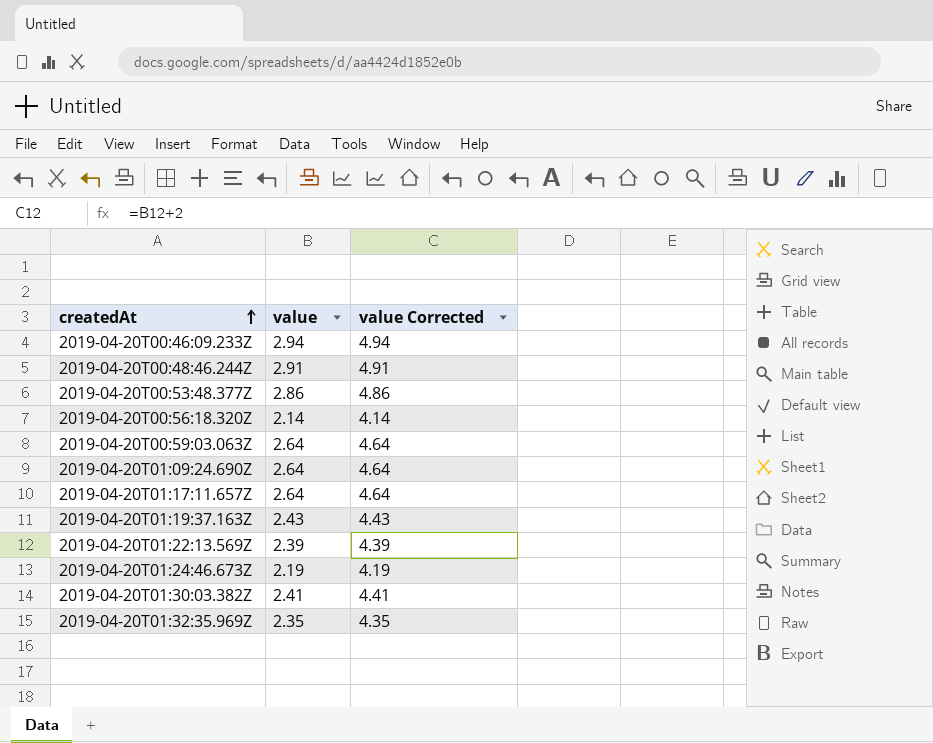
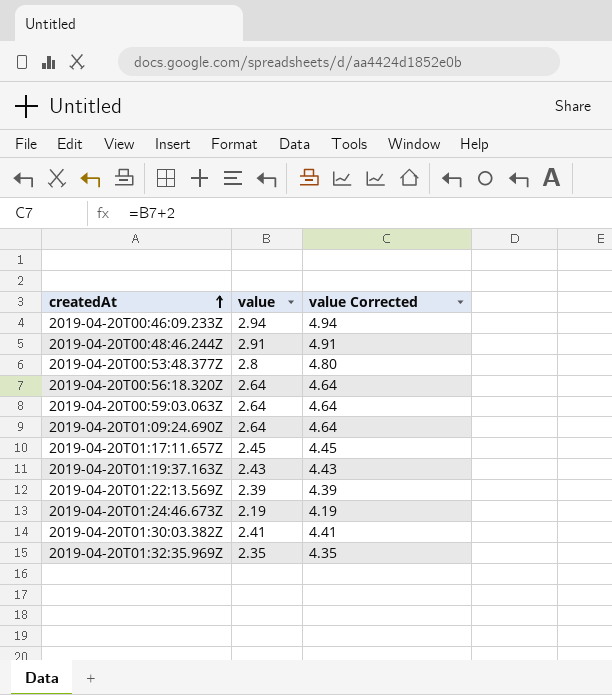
2019-04-20T00:53:48.377Z | value: 2.86 -> 2.8
2019-04-20T00:53:48.377Z | value Corrected: 4.86 -> 4.80
2019-04-20T00:56:18.320Z | value: 2.14 -> 2.64
2019-04-20T00:56:18.320Z | value Corrected: 4.14 -> 4.64
2019-04-20T01:17:11.657Z | value: 2.64 -> 2.45
2019-04-20T01:17:11.657Z | value Corrected: 4.64 -> 4.45

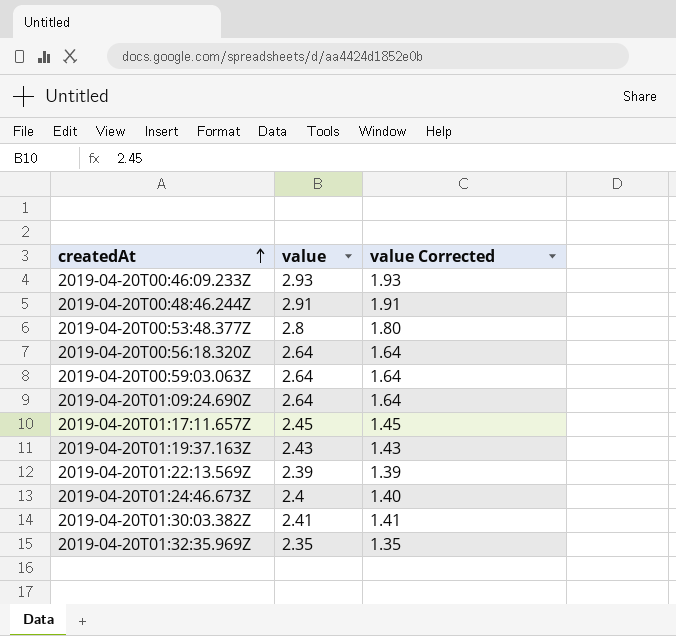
column value Corrected | formula: [value] + 2 -> [value] - 1
2019-04-20T00:46:09.233Z | value: 2.94 -> 2.93
2019-04-20T01:24:46.673Z | value: 2.19 -> 2.4

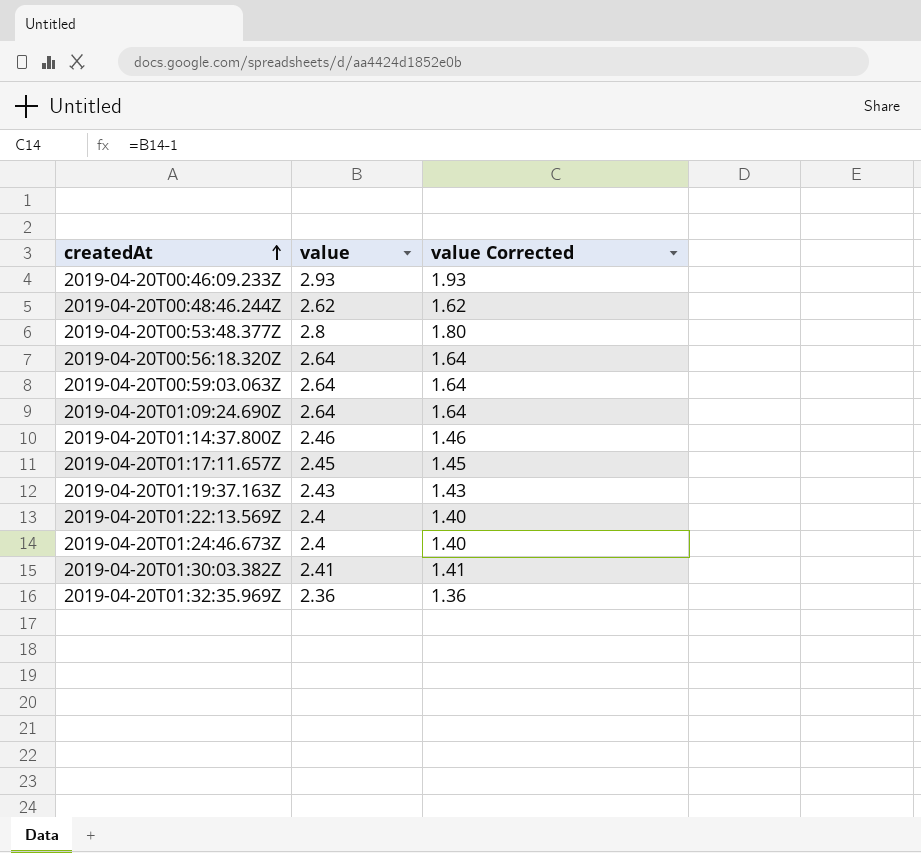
2019-04-20T00:48:46.244Z | value: 2.91 -> 2.62
2019-04-20T00:48:46.244Z | value Corrected: 1.91 -> 1.62
row 2019-04-20T01:14:37.800Z: none -> 2.46 | 1.46
2019-04-20T01:22:13.569Z | value: 2.39 -> 2.4
2019-04-20T01:22:13.569Z | value Corrected: 1.39 -> 1.40
2019-04-20T01:32:35.969Z | value: 2.35 -> 2.36
2019-04-20T01:32:35.969Z | value Corrected: 1.35 -> 1.36

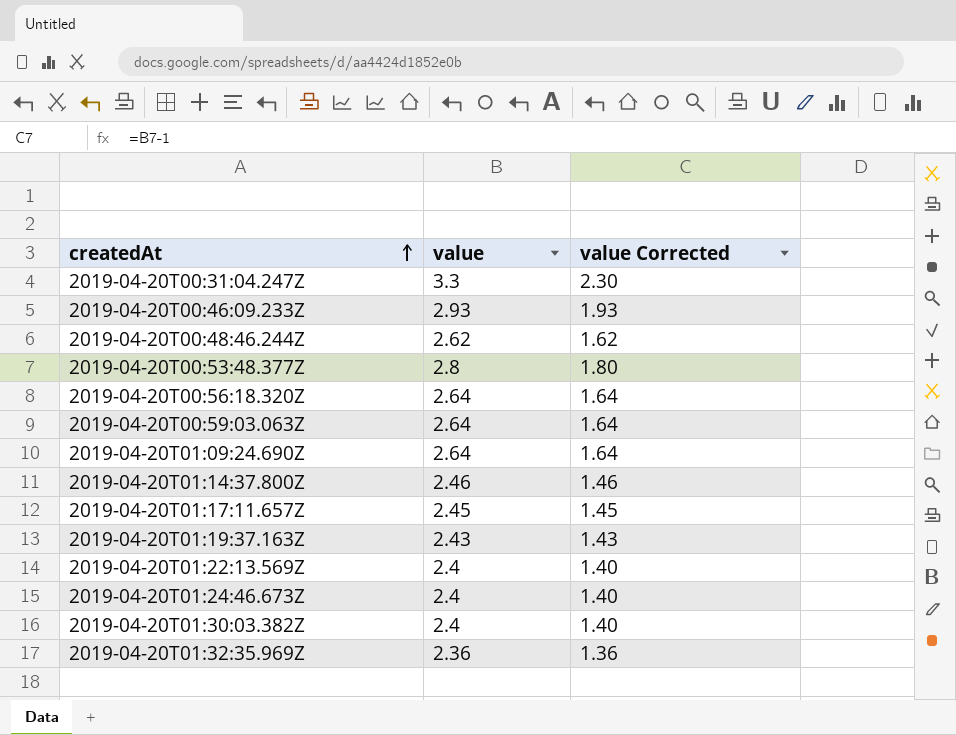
row 2019-04-20T00:31:04.247Z: none -> 3.3 | 2.30
2019-04-20T01:30:03.382Z | value: 2.41 -> 2.4
2019-04-20T01:30:03.382Z | value Corrected: 1.41 -> 1.40

